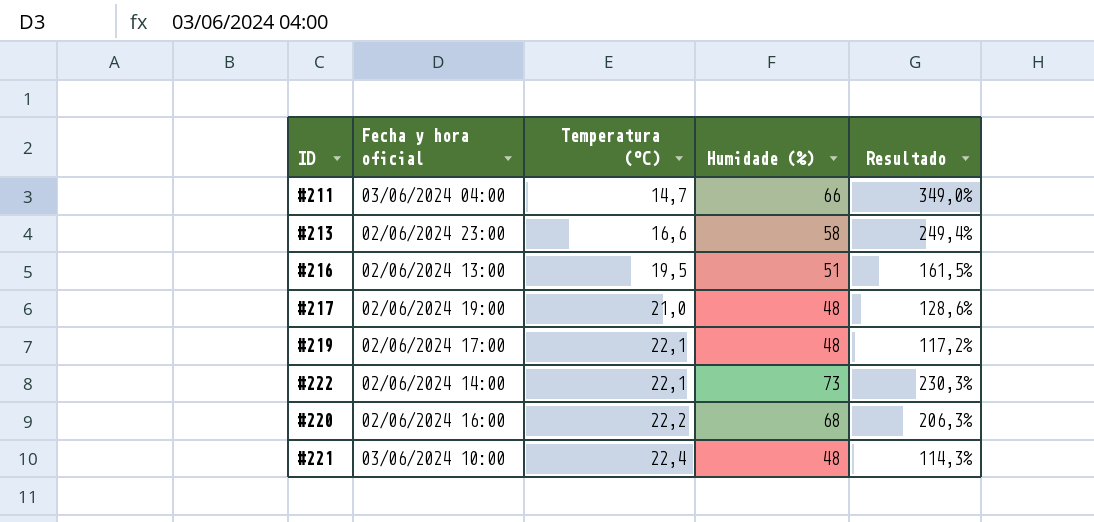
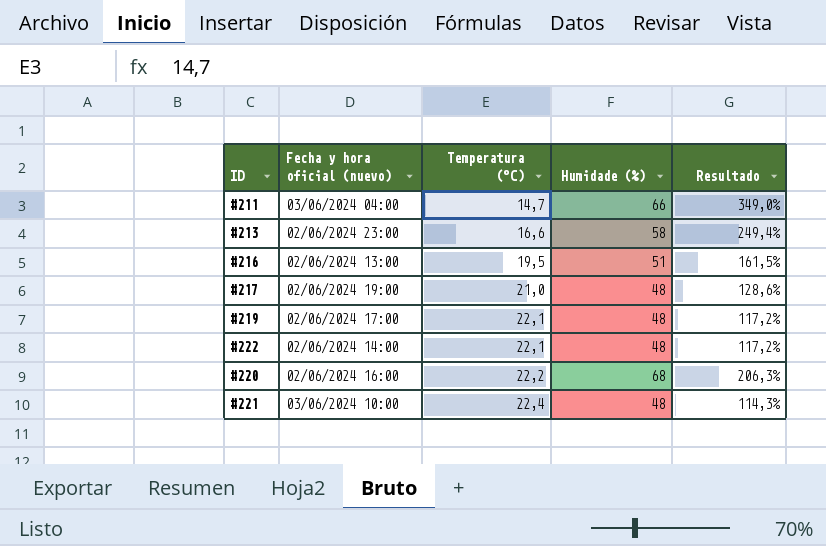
column name: Fecha y hora oficial -> Fecha y hora oficial (nuevo)
#222 | Humidade (%): 73 -> 48
#222 | Resultado: 230,3% -> 117,2%

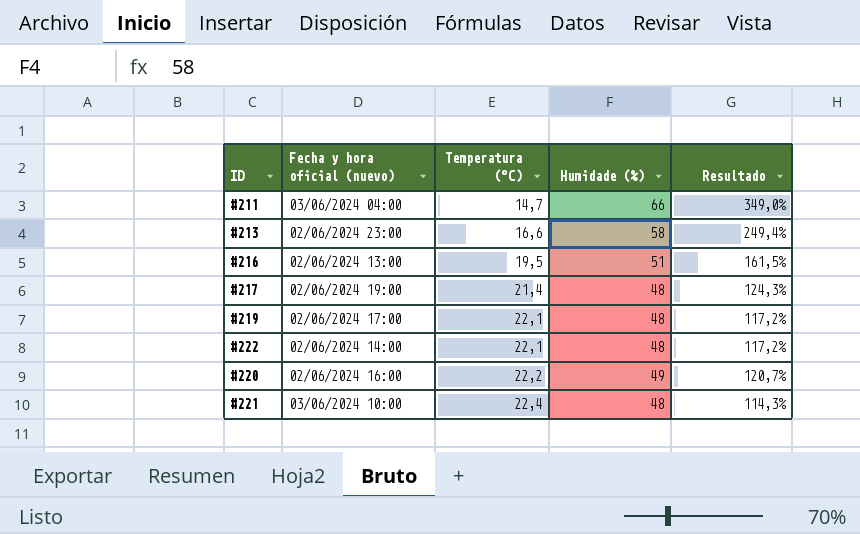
#217 | Temperatura (ºC): 21,0 -> 21,4
#217 | Resultado: 128,6% -> 124,3%
#220 | Humidade (%): 68 -> 49
#220 | Resultado: 206,3% -> 120,7%

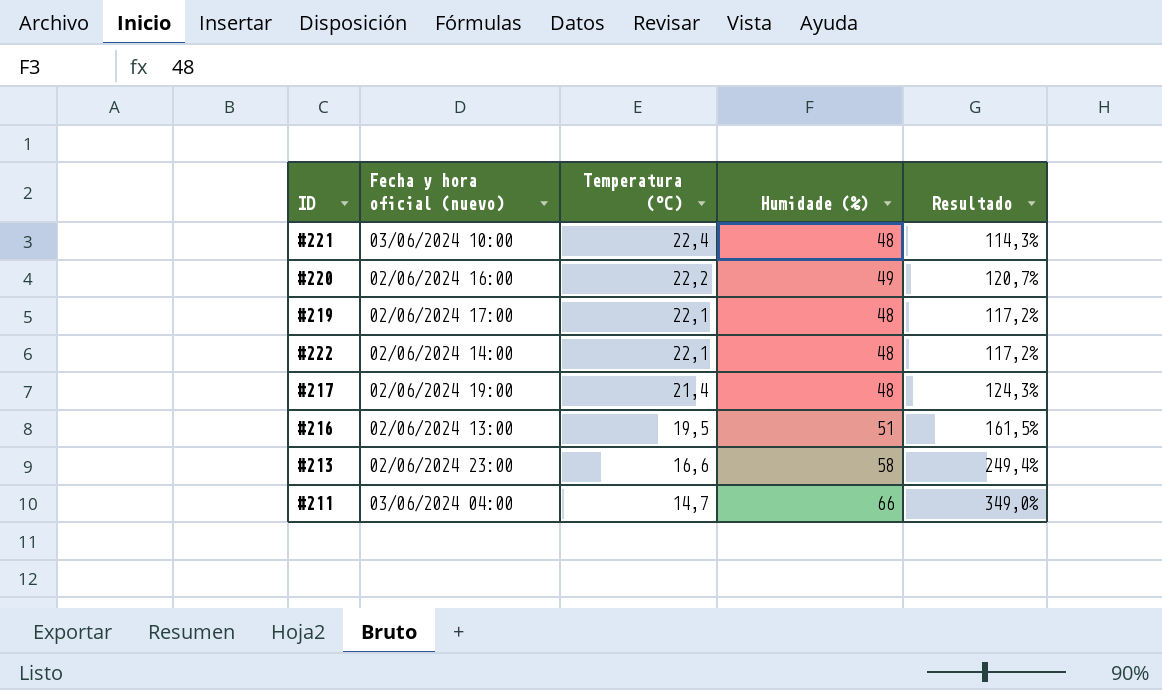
row order: Temperatura (ºC) ascending -> Temperatura (ºC) descending

